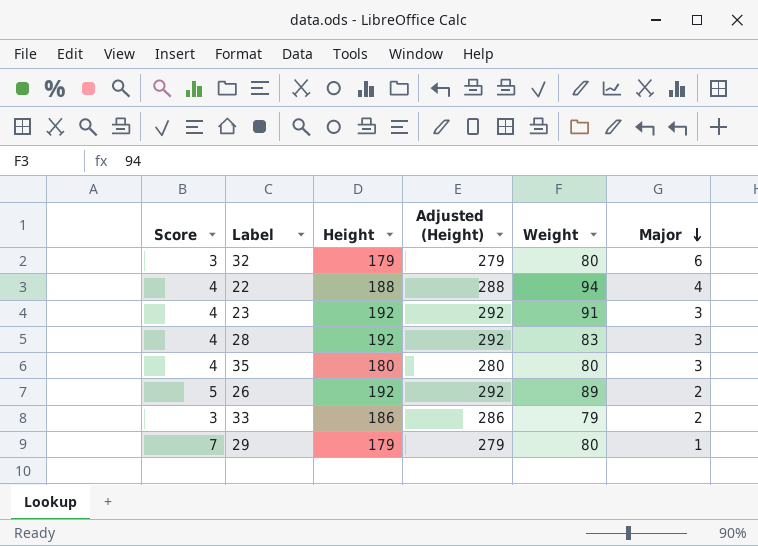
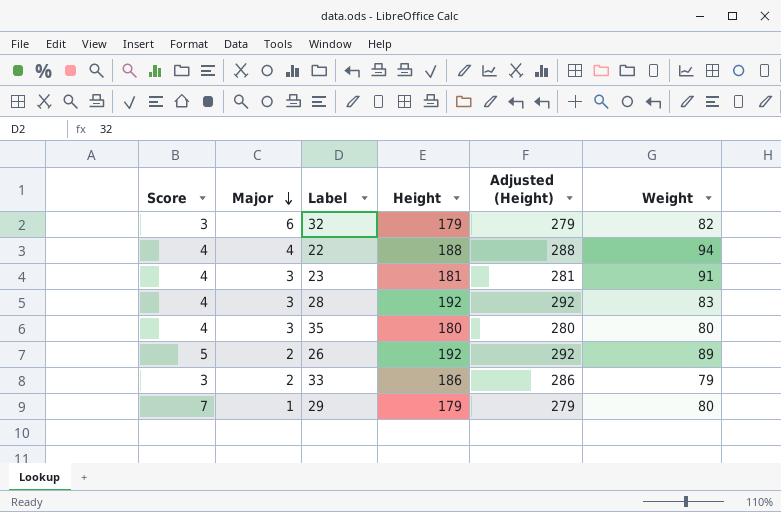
column Major | position: 6 -> 2
32 | Weight: 80 -> 82
23 | Height: 192 -> 181
23 | Adjusted (Height): 292 -> 281

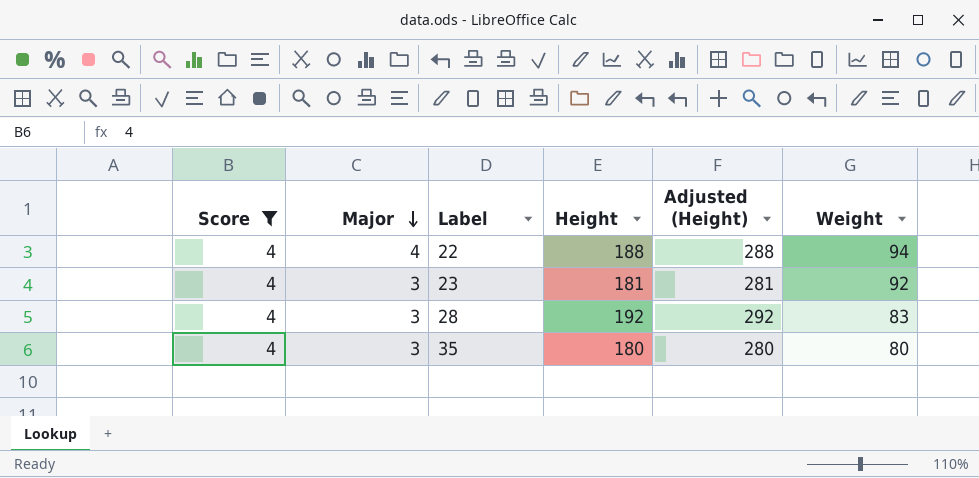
filter: none -> Score = 4
23 | Weight: 91 -> 92

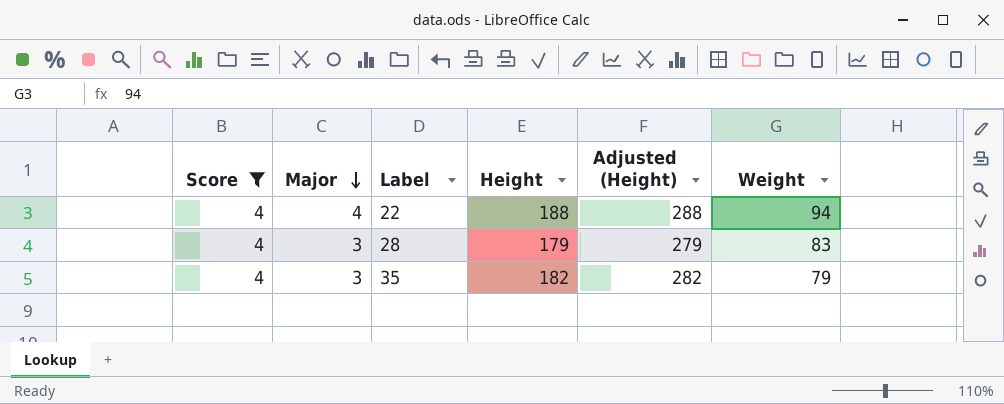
row 23: 4 | 3 | 181 | 281 | 92 -> none
28 | Height: 192 -> 179
28 | Adjusted (Height): 292 -> 279
35 | Height: 180 -> 182
35 | Adjusted (Height): 280 -> 282
35 | Weight: 80 -> 79

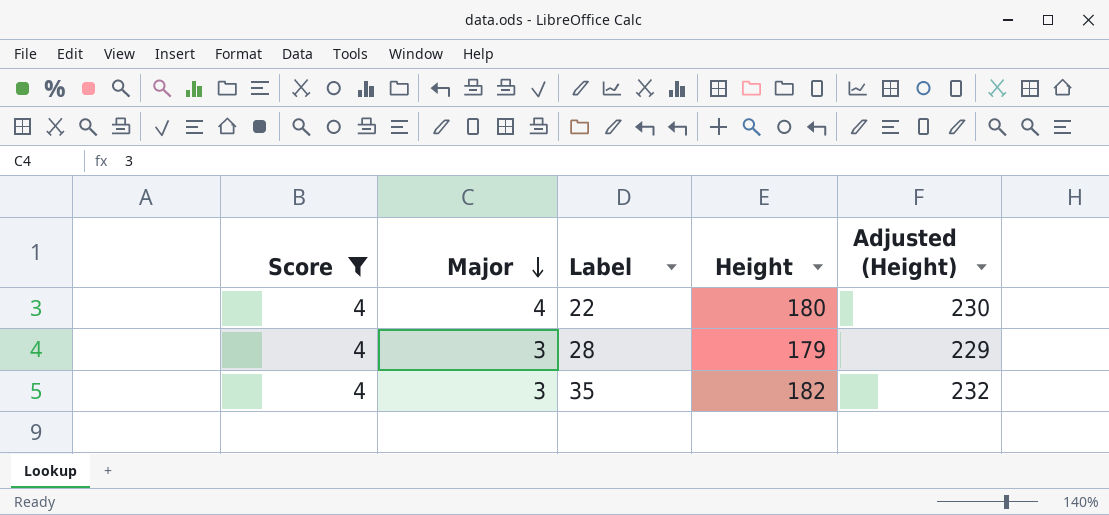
column Weight | position: 6 -> none
column Adjusted (Height) | formula: [Height] + 100 -> [Height] + 50
22 | Height: 188 -> 180

